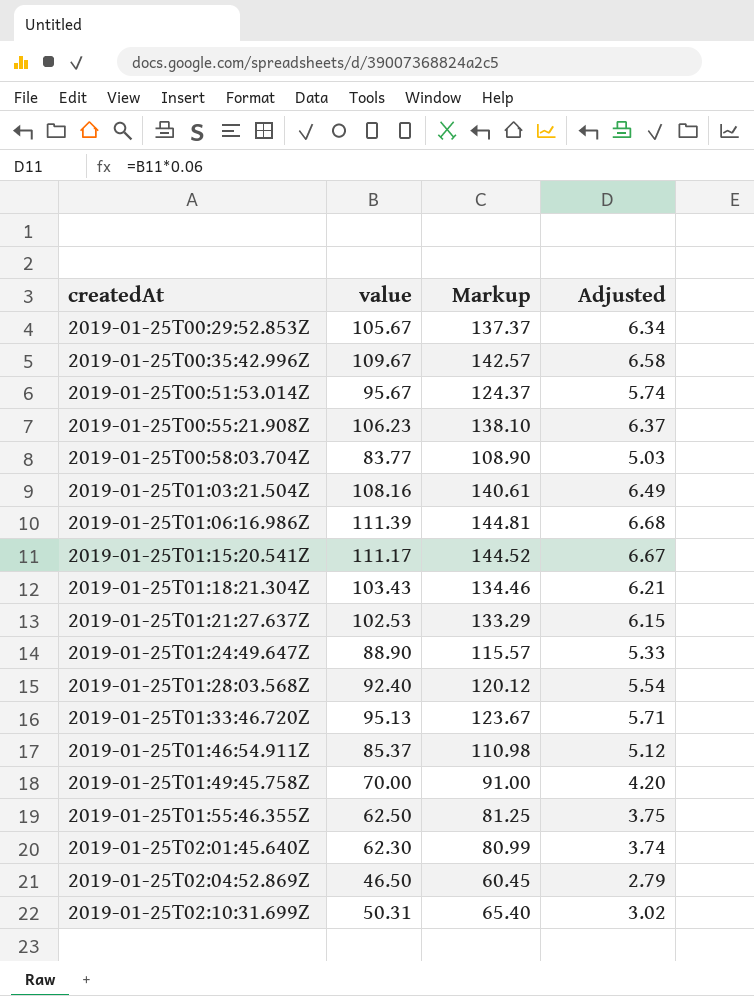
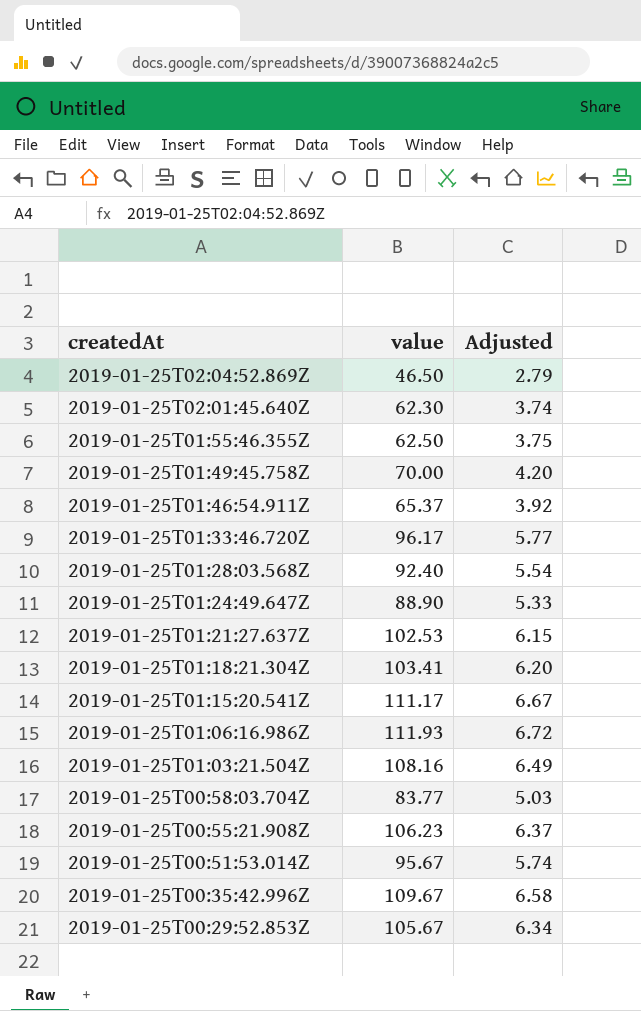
row order: createdAt ascending -> createdAt descending
column Markup | formula: [value] * 1.3 -> none
row 2019-01-25T02:10:31.699Z: 50.31 | 65.40 | 3.02 -> none
2019-01-25T01:46:54.911Z | value: 85.37 -> 65.37
2019-01-25T01:46:54.911Z | Adjusted: 5.12 -> 3.92
2019-01-25T01:33:46.720Z | value: 95.13 -> 96.17
2019-01-25T01:33:46.720Z | Adjusted: 5.71 -> 5.77
2019-01-25T01:18:21.304Z | value: 103.43 -> 103.41
2019-01-25T01:18:21.304Z | Adjusted: 6.21 -> 6.20
2019-01-25T01:06:16.986Z | value: 111.39 -> 111.93
2019-01-25T01:06:16.986Z | Adjusted: 6.68 -> 6.72

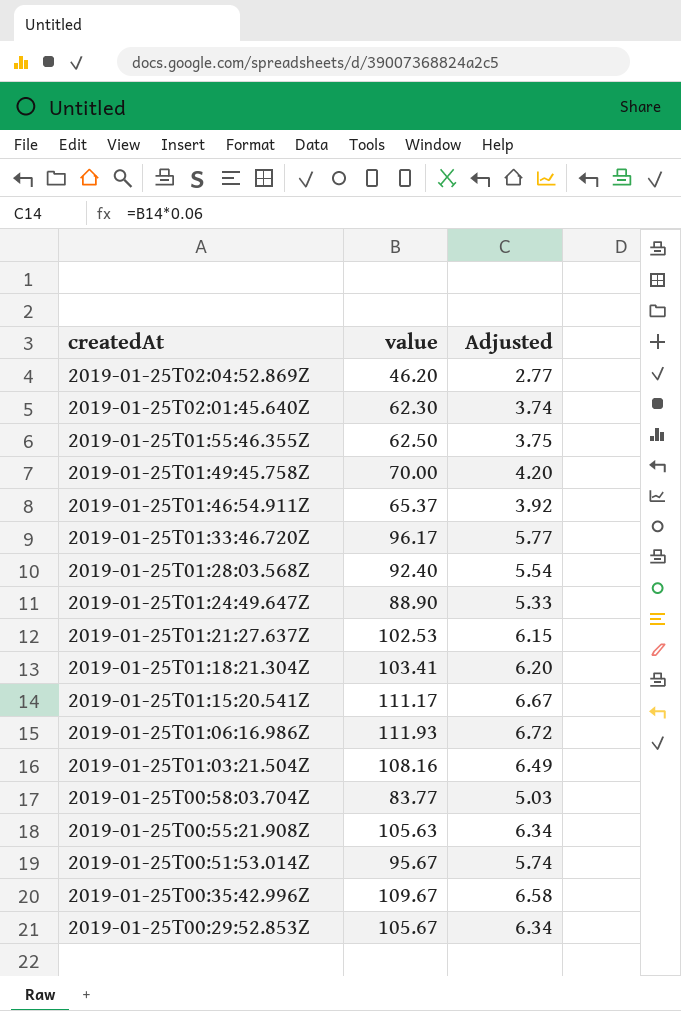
2019-01-25T02:04:52.869Z | value: 46.50 -> 46.20
2019-01-25T02:04:52.869Z | Adjusted: 2.79 -> 2.77
2019-01-25T00:55:21.908Z | value: 106.23 -> 105.63
2019-01-25T00:55:21.908Z | Adjusted: 6.37 -> 6.34

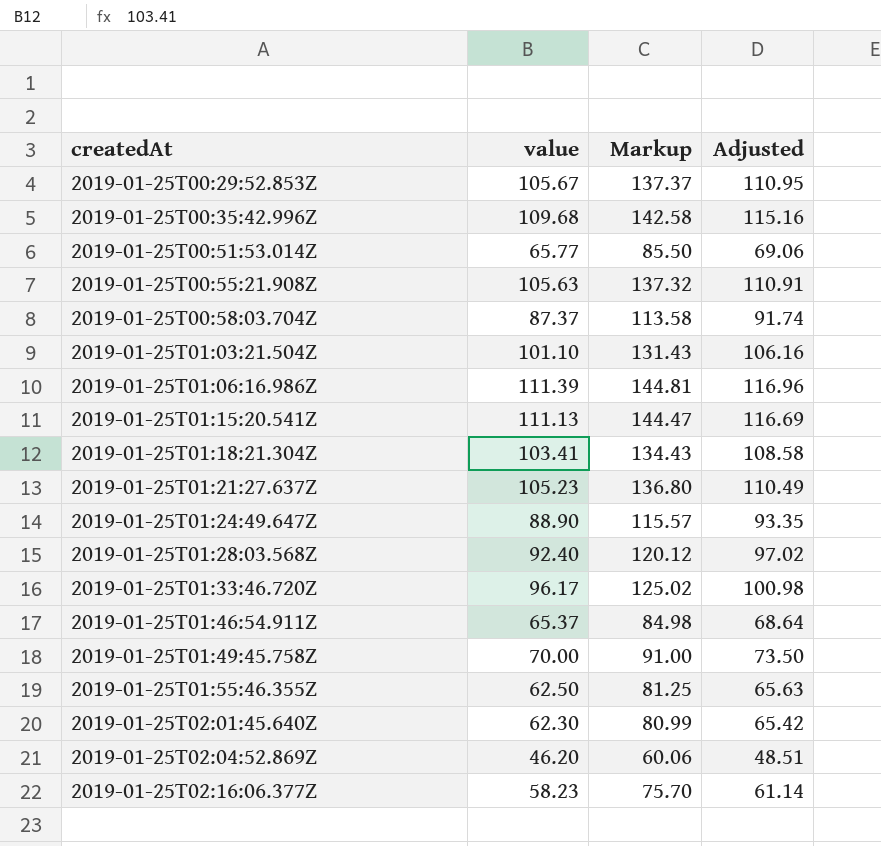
row order: createdAt descending -> createdAt ascending
column Markup | formula: none -> [value] * 1.3
column Adjusted | formula: [value] * 0.06 -> [value] * 1.05
2019-01-25T00:35:42.996Z | value: 109.67 -> 109.68
2019-01-25T00:51:53.014Z | value: 95.67 -> 65.77
2019-01-25T00:58:03.704Z | value: 83.77 -> 87.37
2019-01-25T01:03:21.504Z | value: 108.16 -> 101.10
2019-01-25T01:06:16.986Z | value: 111.93 -> 111.39
2019-01-25T01:15:20.541Z | value: 111.17 -> 111.13
2019-01-25T01:21:27.637Z | value: 102.53 -> 105.23
row 2019-01-25T02:16:06.377Z: none -> 58.23 | 75.70 | 61.14

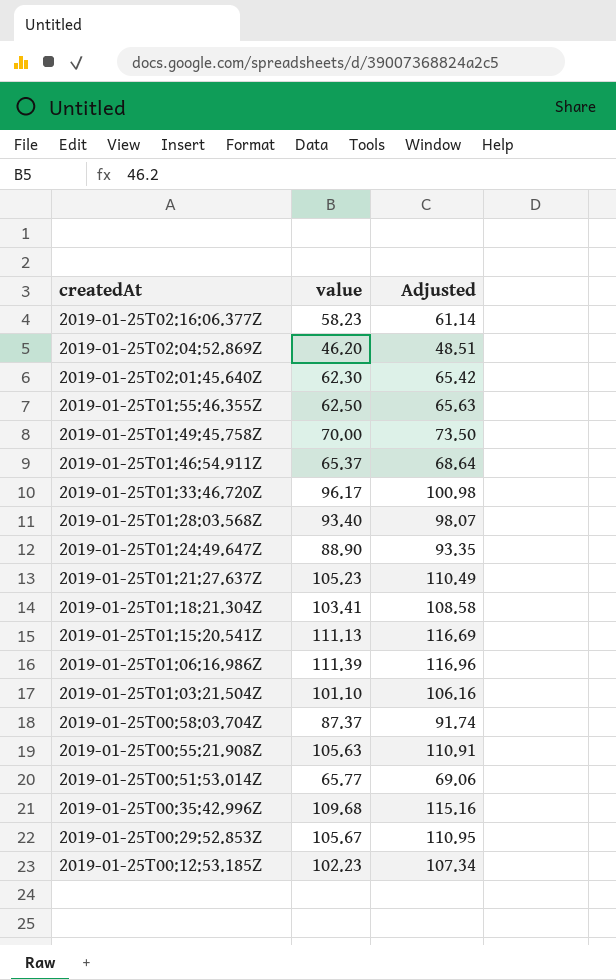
row order: createdAt ascending -> createdAt descending
column Markup | formula: [value] * 1.3 -> none
2019-01-25T01:28:03.568Z | value: 92.40 -> 93.40
2019-01-25T01:28:03.568Z | Adjusted: 97.02 -> 98.07
row 2019-01-25T00:12:53.185Z: none -> 102.23 | 107.34

